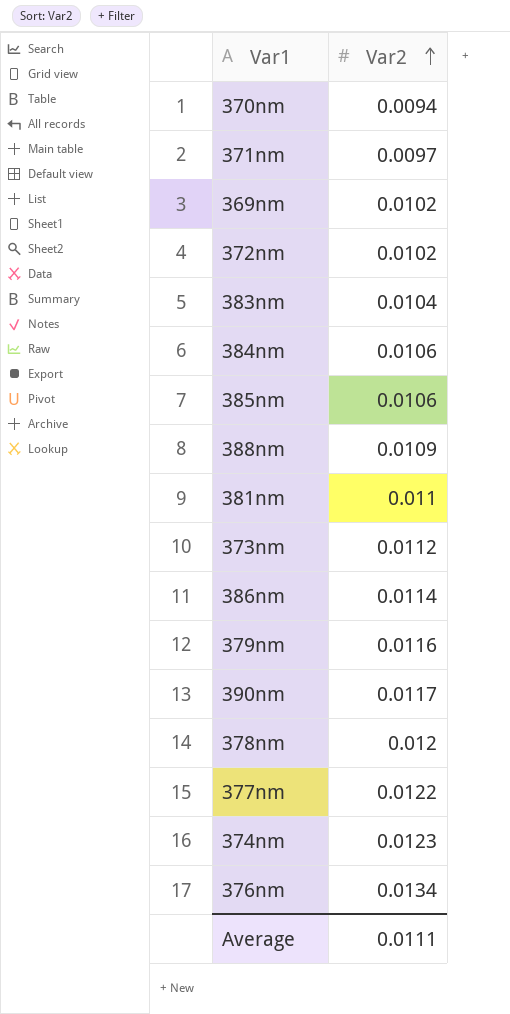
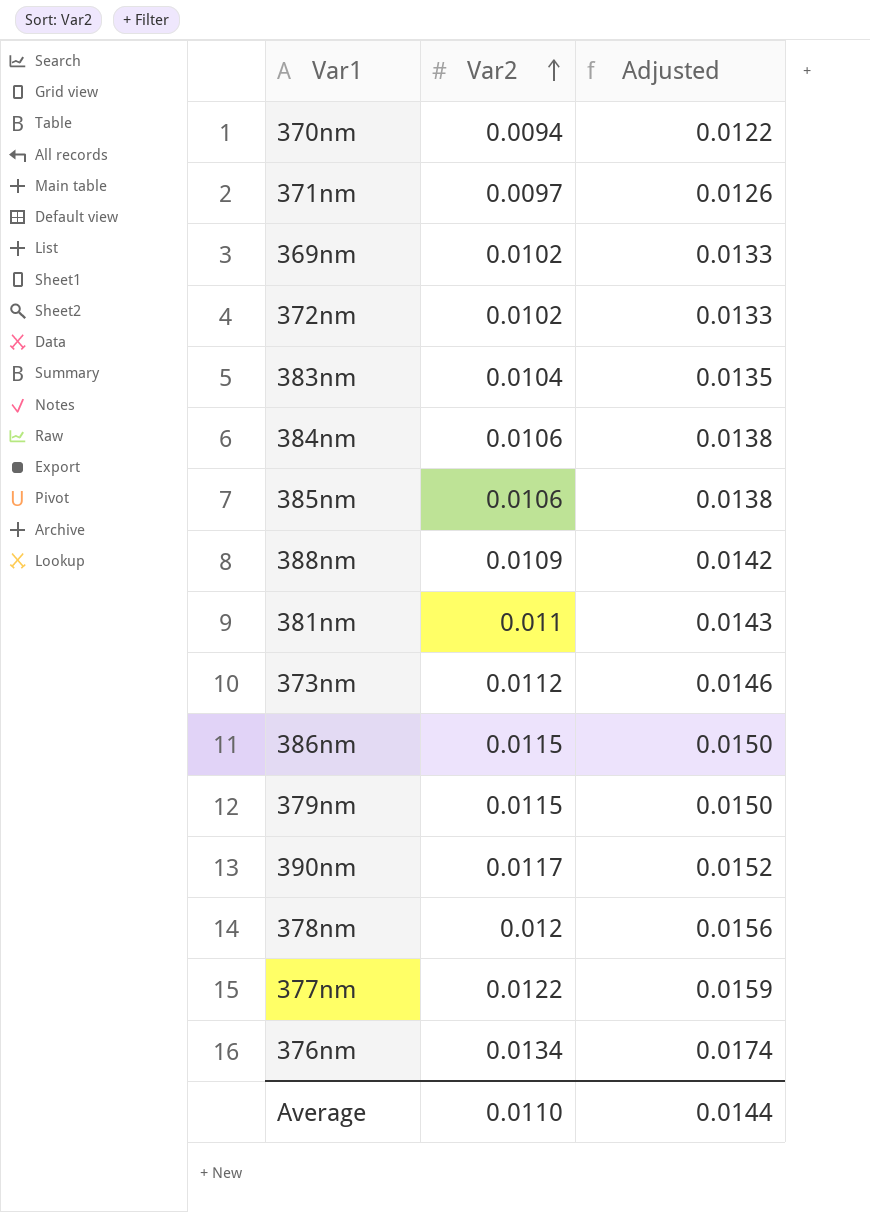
column Adjusted | formula: none -> [Var2] * 1.3
row 374nm: 0.0123 -> none
386nm | Var2: 0.0114 -> 0.0115
379nm | Var2: 0.0116 -> 0.0115
Average | Var2: 0.0111 -> 0.0110

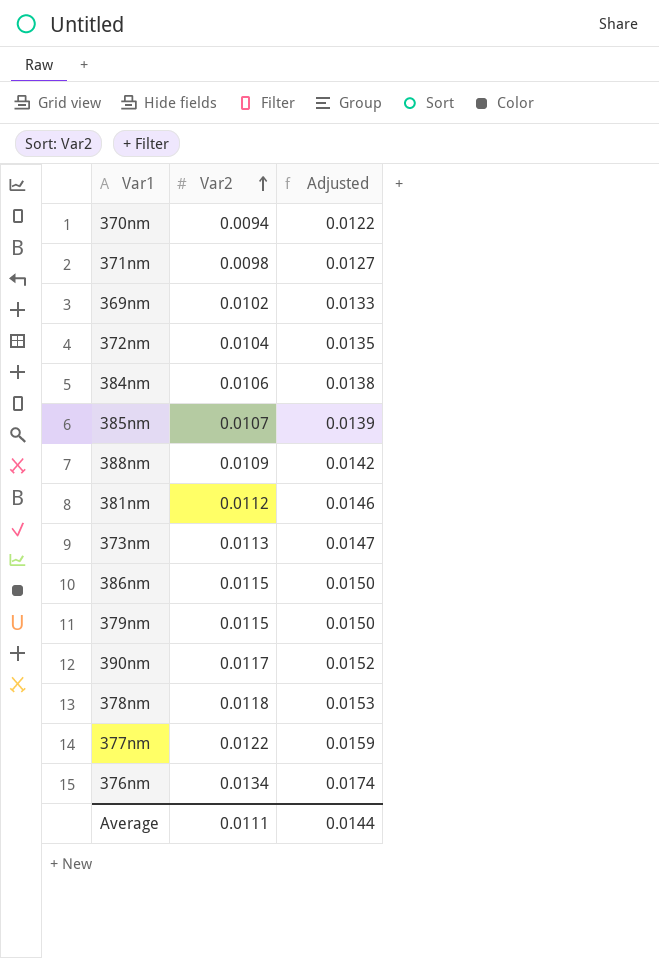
row 383nm: 0.0104 | 0.0135 -> none
371nm | Var2: 0.0097 -> 0.0098
371nm | Adjusted: 0.0126 -> 0.0127
372nm | Var2: 0.0102 -> 0.0104
372nm | Adjusted: 0.0133 -> 0.0135
385nm | Var2: 0.0106 -> 0.0107
385nm | Adjusted: 0.0138 -> 0.0139
381nm | Var2: 0.011 -> 0.0112
381nm | Adjusted: 0.0143 -> 0.0146
373nm | Var2: 0.0112 -> 0.0113
373nm | Adjusted: 0.0146 -> 0.0147
378nm | Var2: 0.012 -> 0.0118
378nm | Adjusted: 0.0156 -> 0.0153
Average | Var2: 0.0110 -> 0.0111

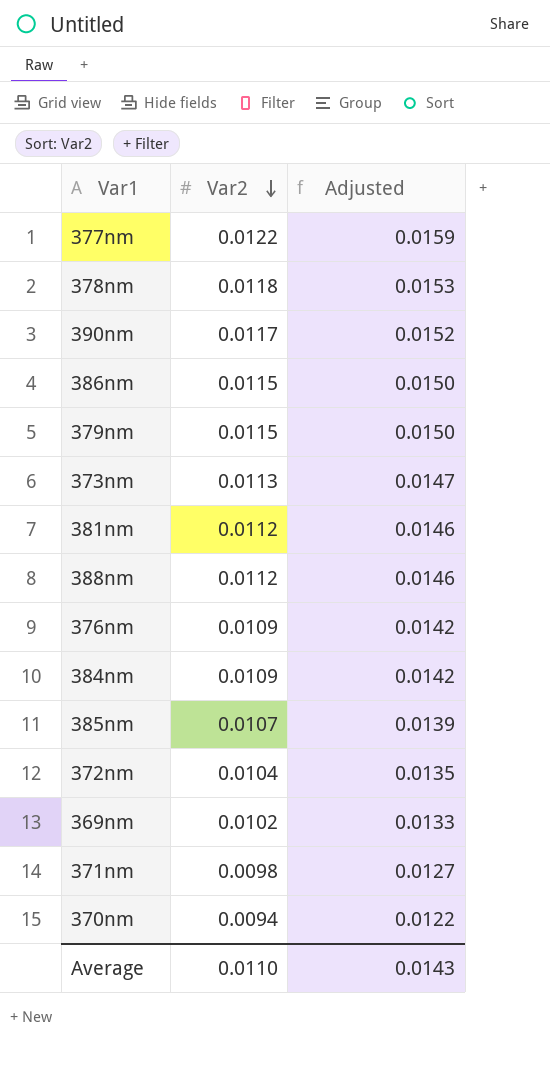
row order: Var2 ascending -> Var2 descending
388nm | Var2: 0.0109 -> 0.0112
388nm | Adjusted: 0.0142 -> 0.0146
376nm | Var2: 0.0134 -> 0.0109
376nm | Adjusted: 0.0174 -> 0.0142
384nm | Var2: 0.0106 -> 0.0109
384nm | Adjusted: 0.0138 -> 0.0142
Average | Var2: 0.0111 -> 0.0110
Average | Adjusted: 0.0144 -> 0.0143

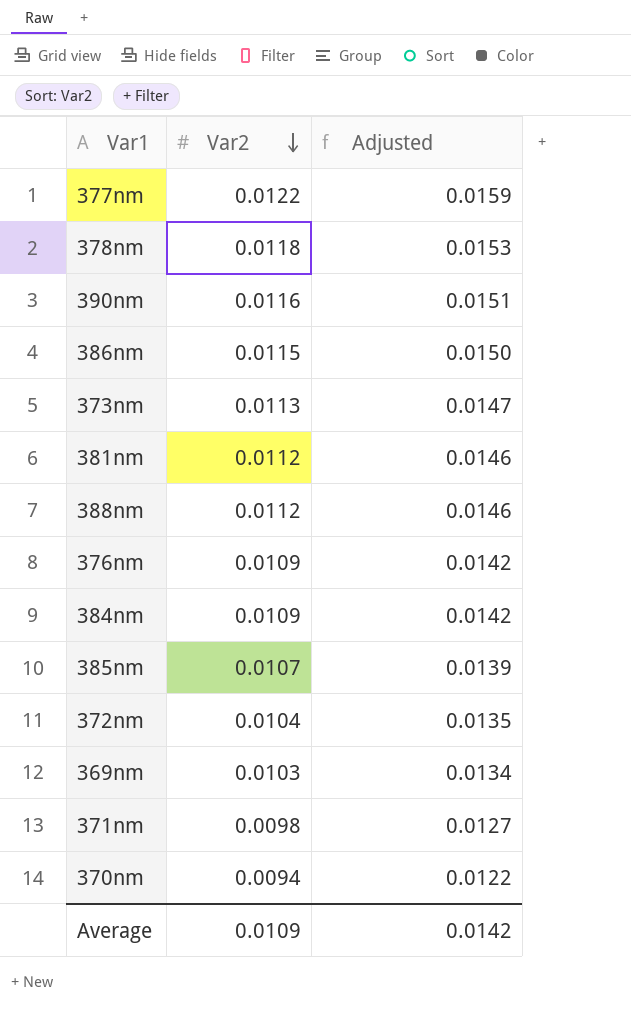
row 379nm: 0.0115 | 0.0150 -> none
390nm | Var2: 0.0117 -> 0.0116
390nm | Adjusted: 0.0152 -> 0.0151
369nm | Var2: 0.0102 -> 0.0103
369nm | Adjusted: 0.0133 -> 0.0134
Average | Var2: 0.0110 -> 0.0109
Average | Adjusted: 0.0143 -> 0.0142

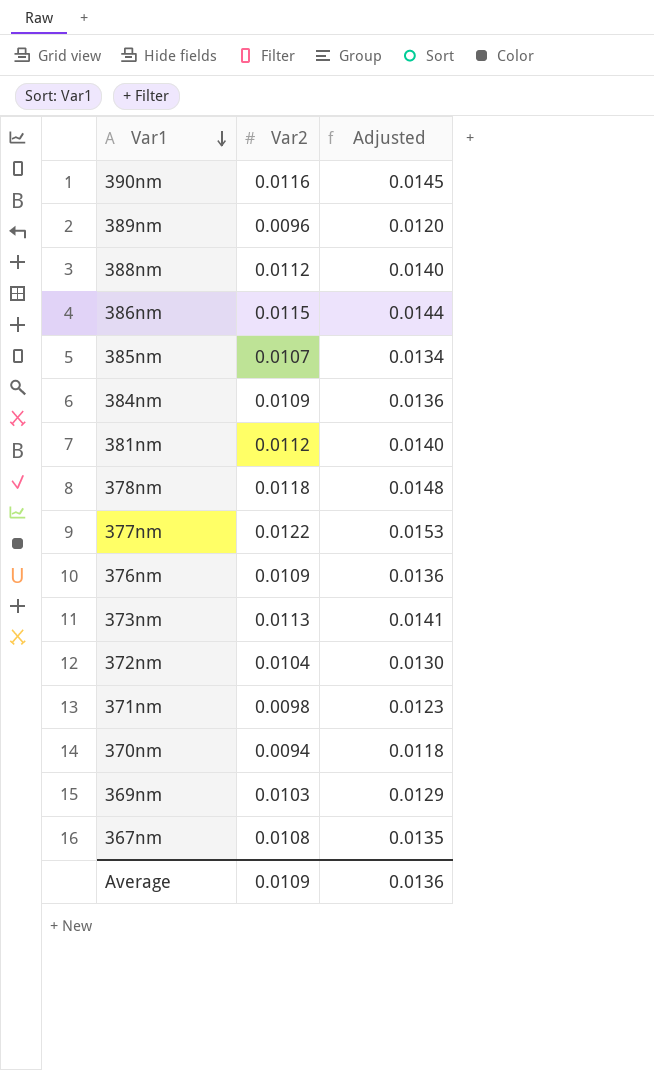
row order: Var2 descending -> Var1 descending
column Adjusted | formula: [Var2] * 1.3 -> [Var2] * 1.25
row 389nm: none -> 0.0096 | 0.0120
row 367nm: none -> 0.0108 | 0.0135
Average | Adjusted: 0.0142 -> 0.0136

